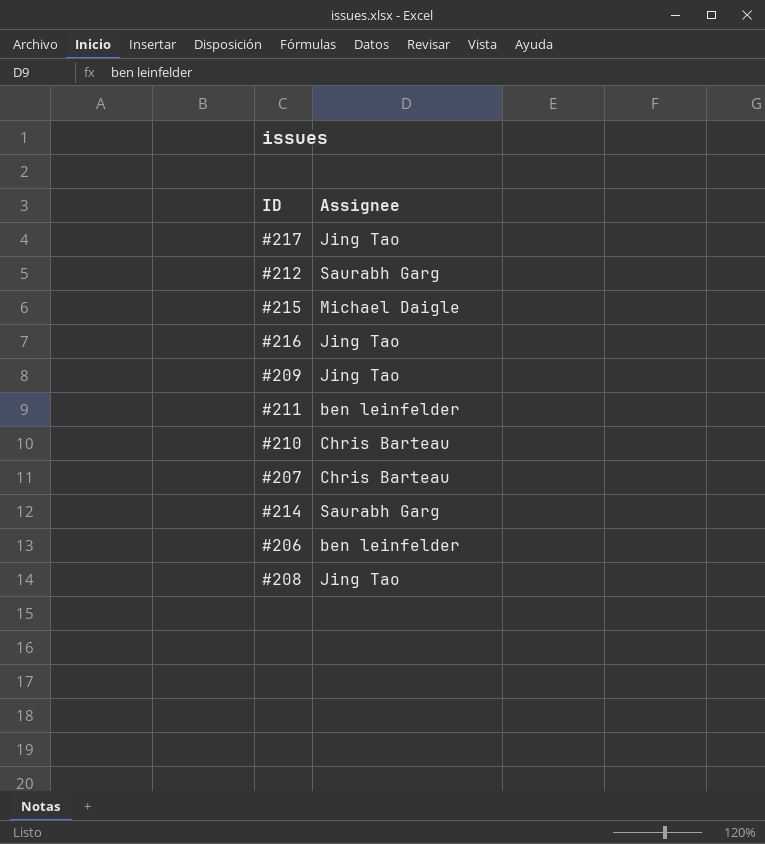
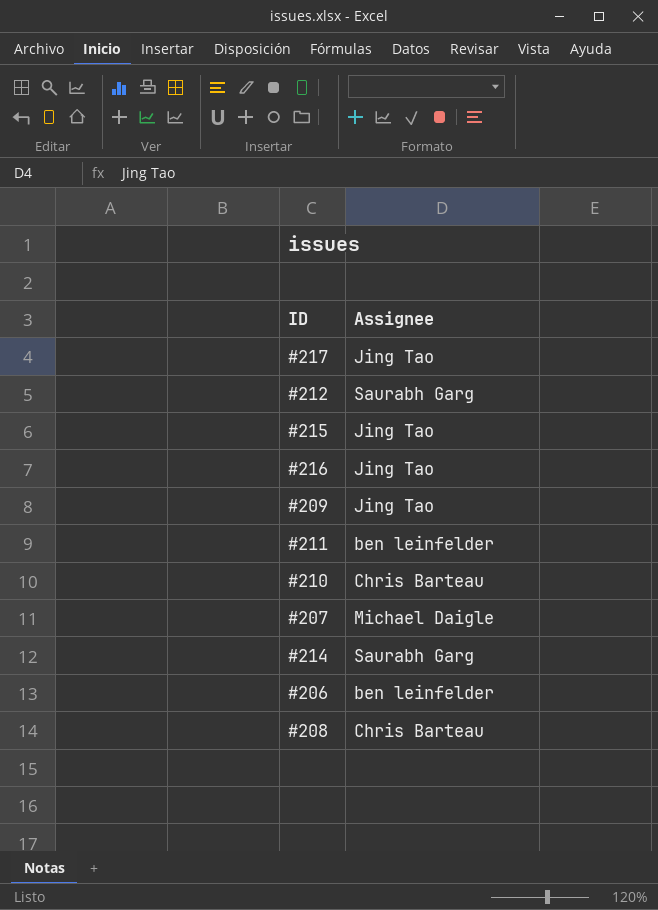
#215 | Assignee: Michael Daigle -> Jing Tao
#207 | Assignee: Chris Barteau -> Michael Daigle
#208 | Assignee: Jing Tao -> Chris Barteau

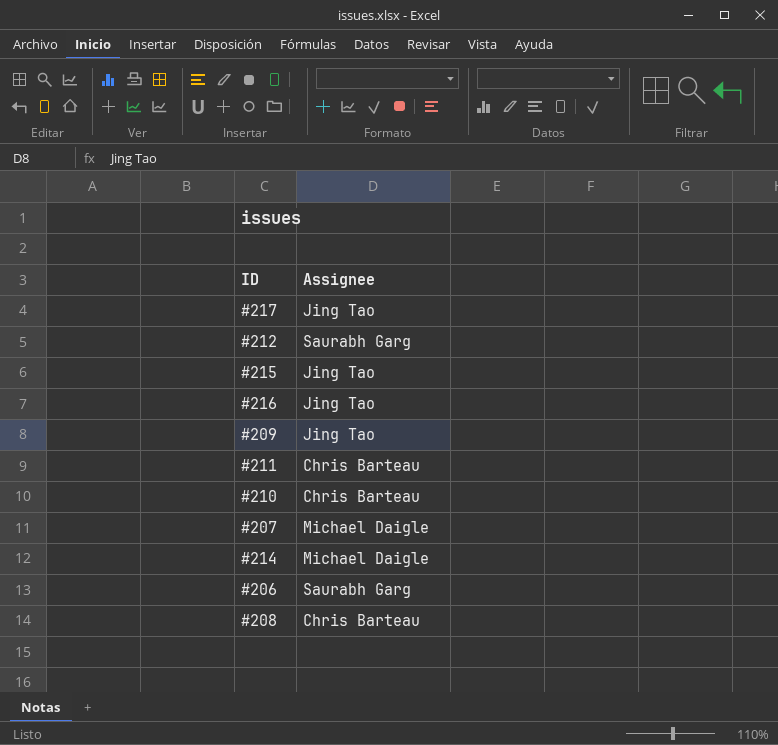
#211 | Assignee: ben leinfelder -> Chris Barteau
#214 | Assignee: Saurabh Garg -> Michael Daigle
#206 | Assignee: ben leinfelder -> Saurabh Garg

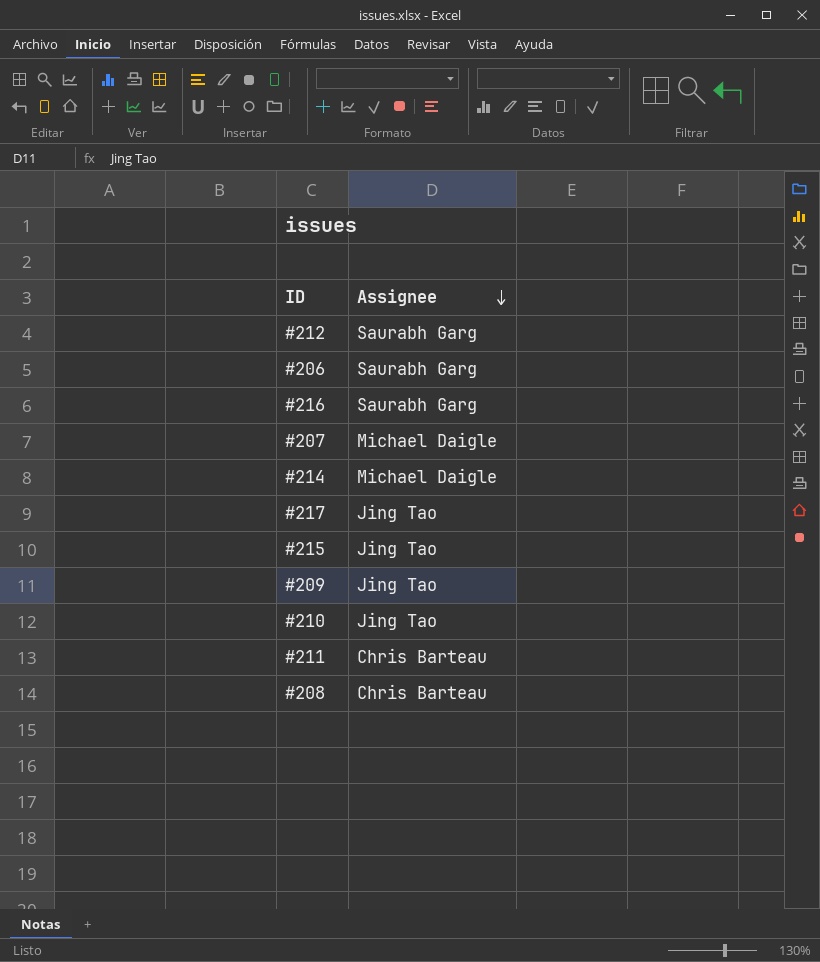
row order: none -> Assignee descending
#216 | Assignee: Jing Tao -> Saurabh Garg
#210 | Assignee: Chris Barteau -> Jing Tao

